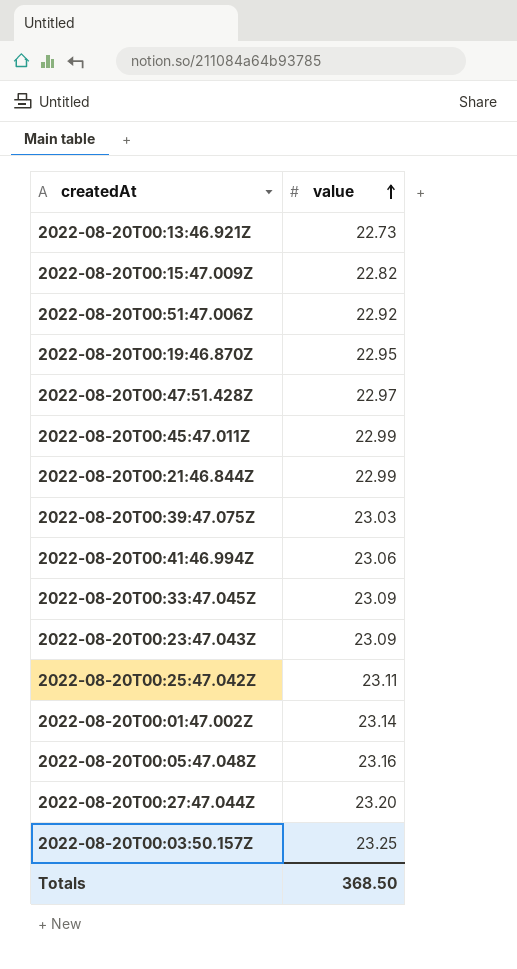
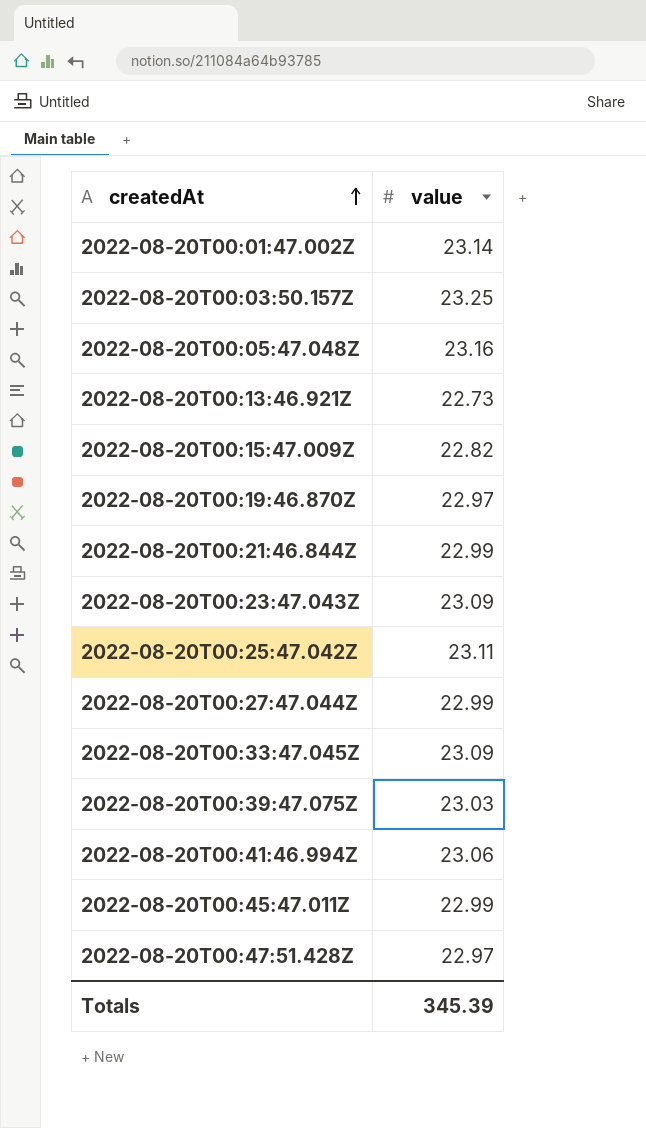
row order: value ascending -> createdAt ascending
row 2022-08-20T00:51:47.006Z: 22.92 -> none
2022-08-20T00:19:46.870Z | value: 22.95 -> 22.97
2022-08-20T00:27:47.044Z | value: 23.20 -> 22.99
Totals | value: 368.50 -> 345.39

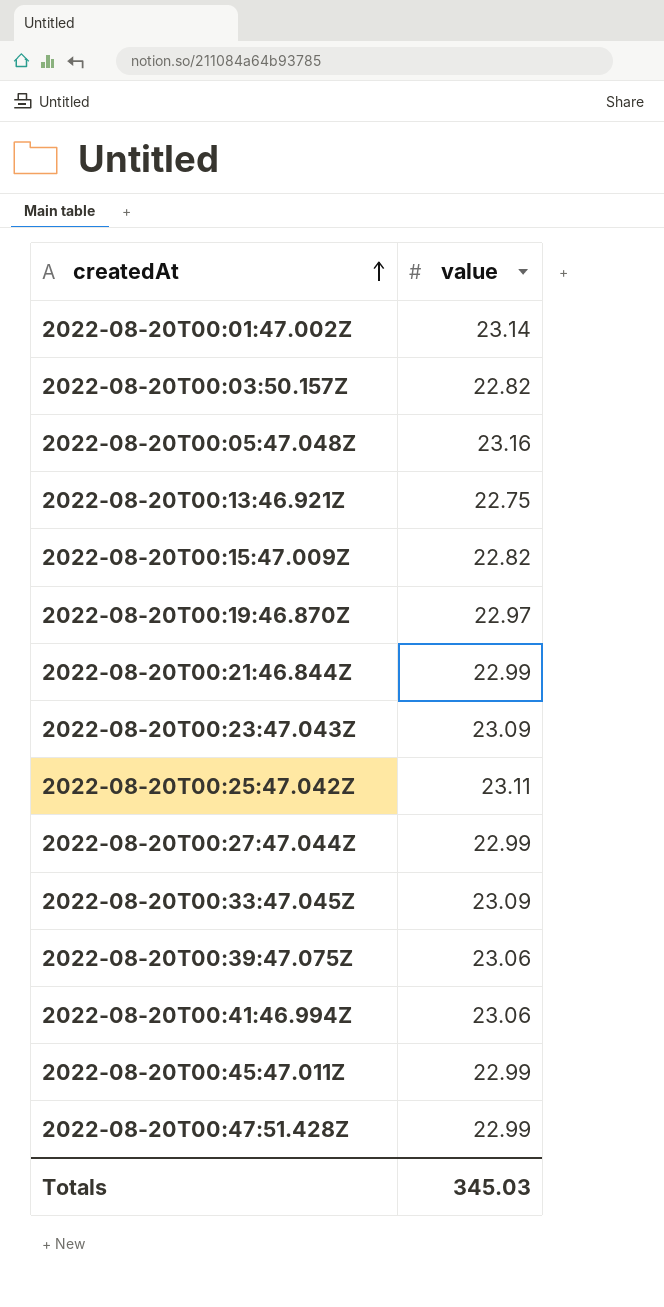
2022-08-20T00:03:50.157Z | value: 23.25 -> 22.82
2022-08-20T00:13:46.921Z | value: 22.73 -> 22.75
2022-08-20T00:39:47.075Z | value: 23.03 -> 23.06
2022-08-20T00:47:51.428Z | value: 22.97 -> 22.99
Totals | value: 345.39 -> 345.03

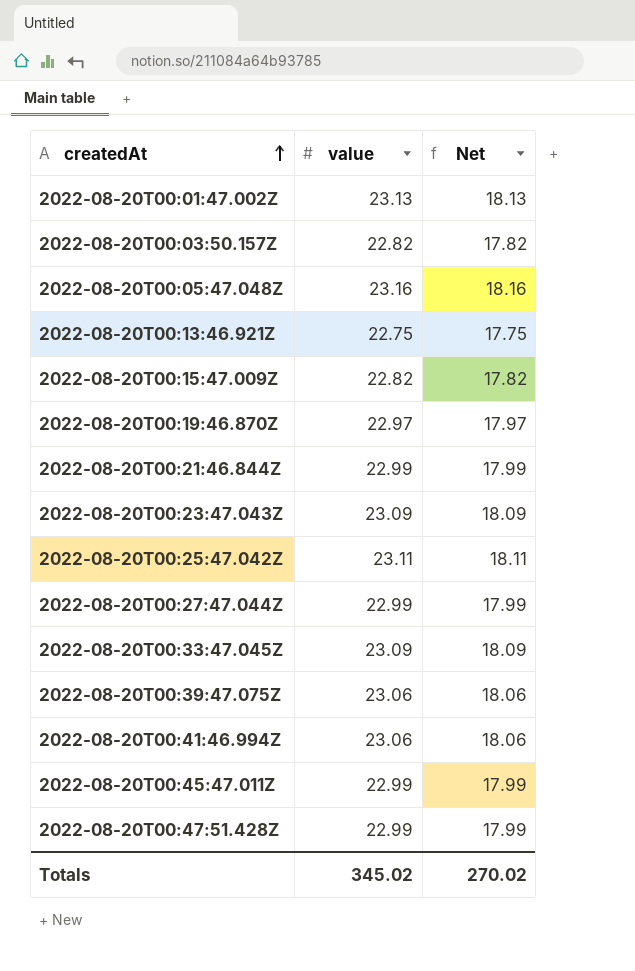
column Net | formula: none -> [value] - 5
2022-08-20T00:01:47.002Z | value: 23.14 -> 23.13
Totals | value: 345.03 -> 345.02

